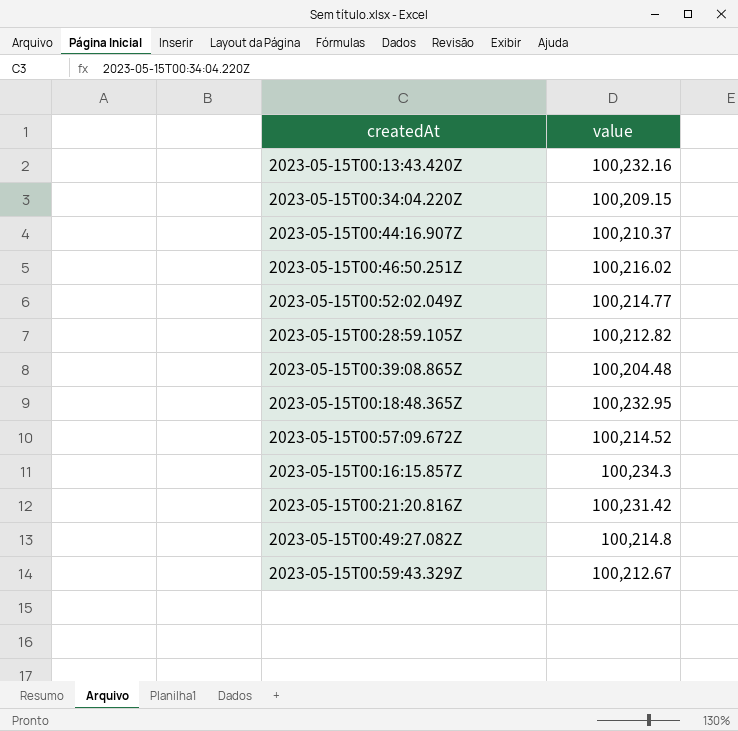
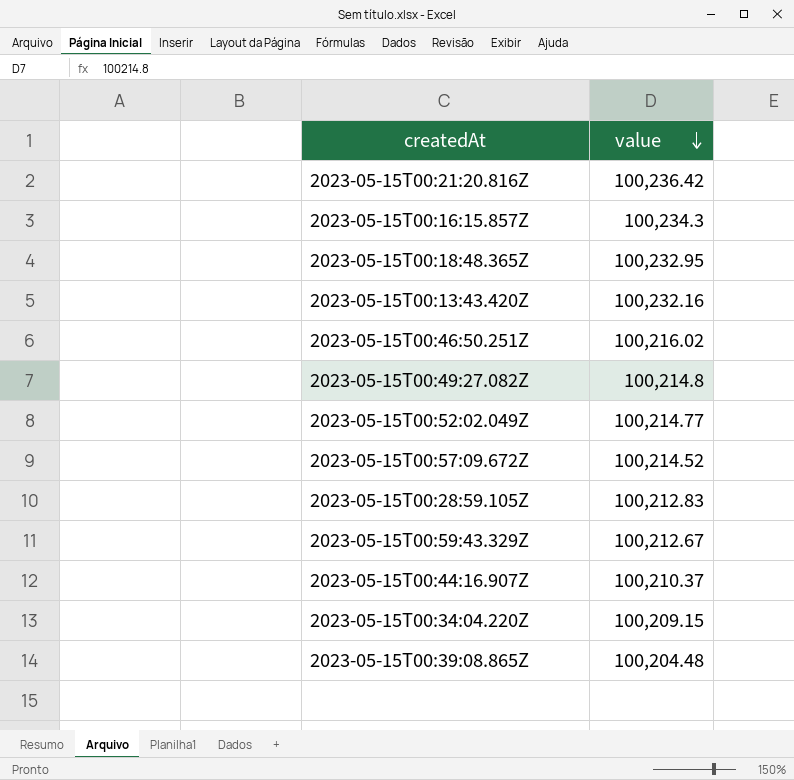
row order: none -> value descending
2023-05-15T00:21:20.816Z | value: 100,231.42 -> 100,236.42
2023-05-15T00:28:59.105Z | value: 100,212.82 -> 100,212.83

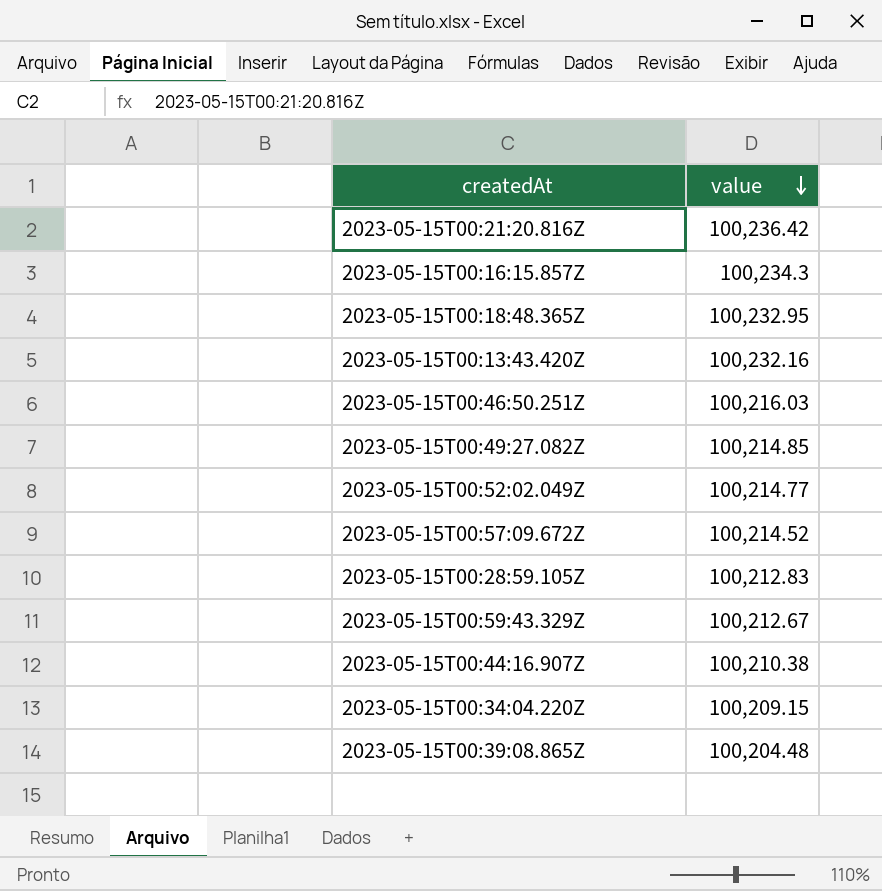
2023-05-15T00:46:50.251Z | value: 100,216.02 -> 100,216.03
2023-05-15T00:49:27.082Z | value: 100,214.8 -> 100,214.85
2023-05-15T00:44:16.907Z | value: 100,210.37 -> 100,210.38

